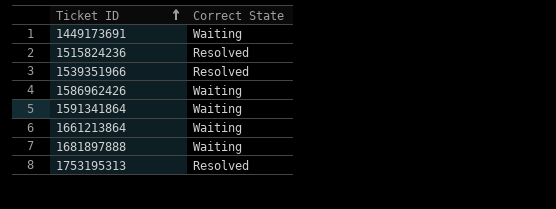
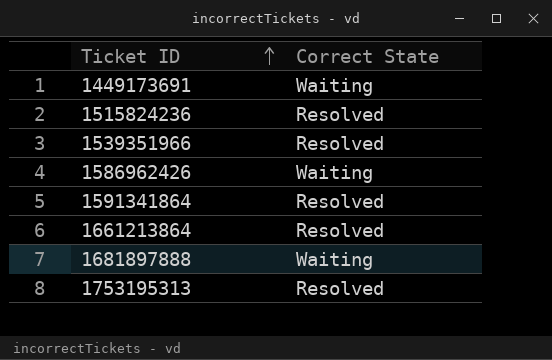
1591341864 | Correct State: Waiting -> Resolved
1661213864 | Correct State: Waiting -> Resolved

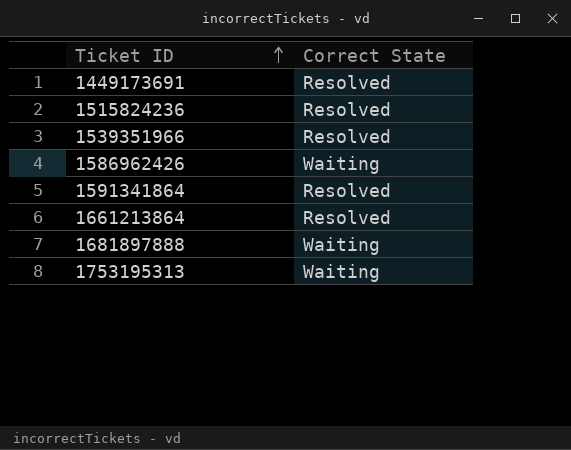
1449173691 | Correct State: Waiting -> Resolved
1753195313 | Correct State: Resolved -> Waiting

